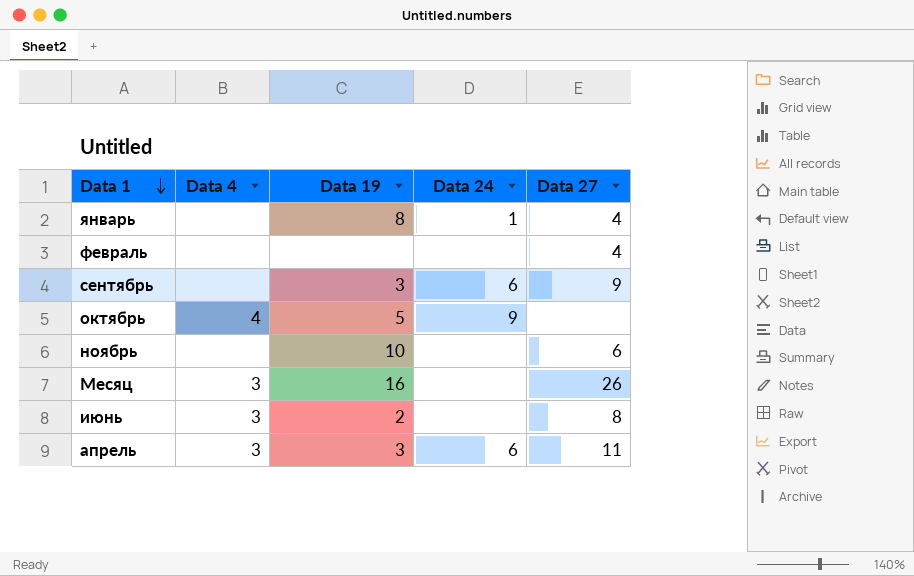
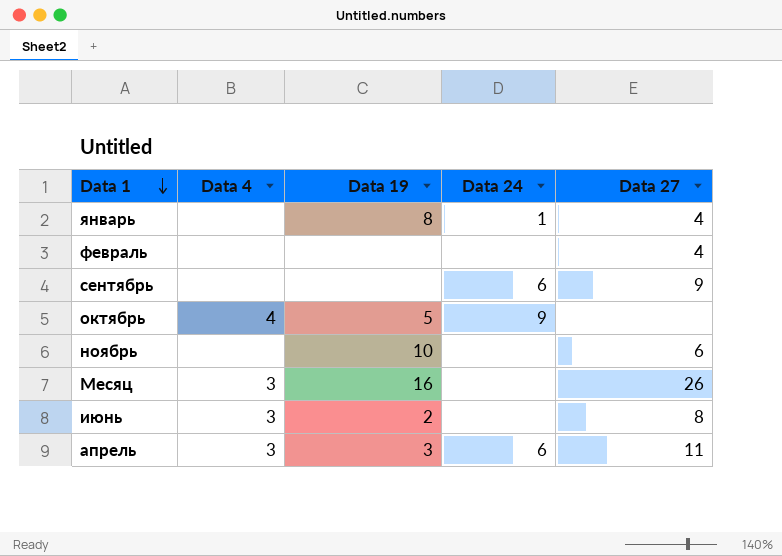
сентябрь | Data 19: 3 -> none

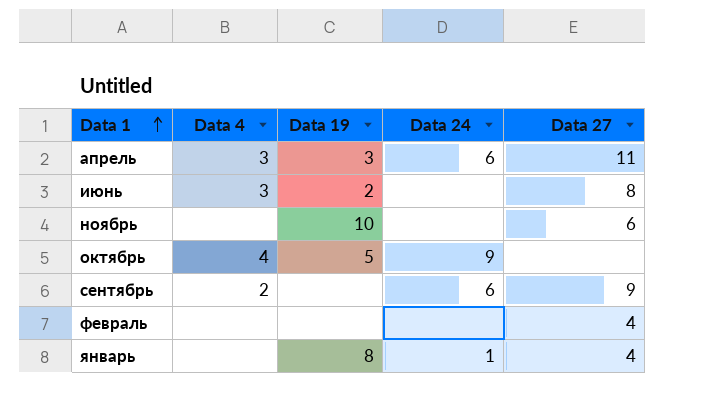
row order: Data 1 descending -> Data 1 ascending
row Месяц: 3 | 16 | none | 26 -> none
сентябрь | Data 4: none -> 2

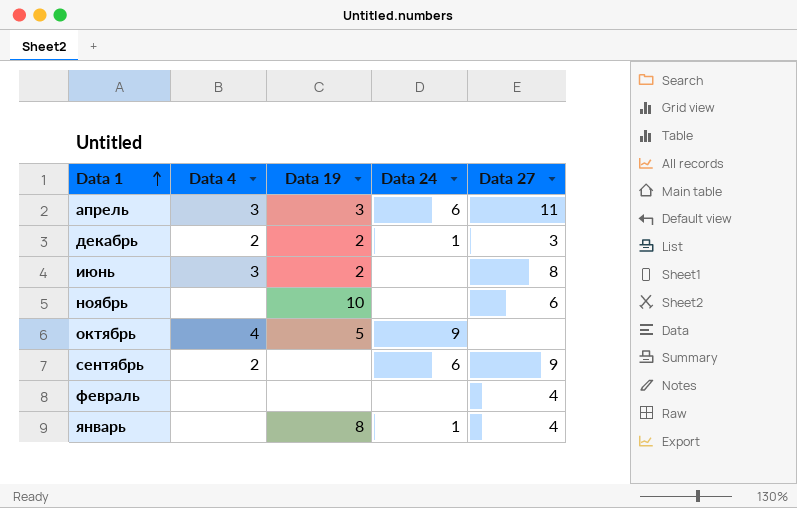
row декабрь: none -> 2 | 2 | 1 | 3

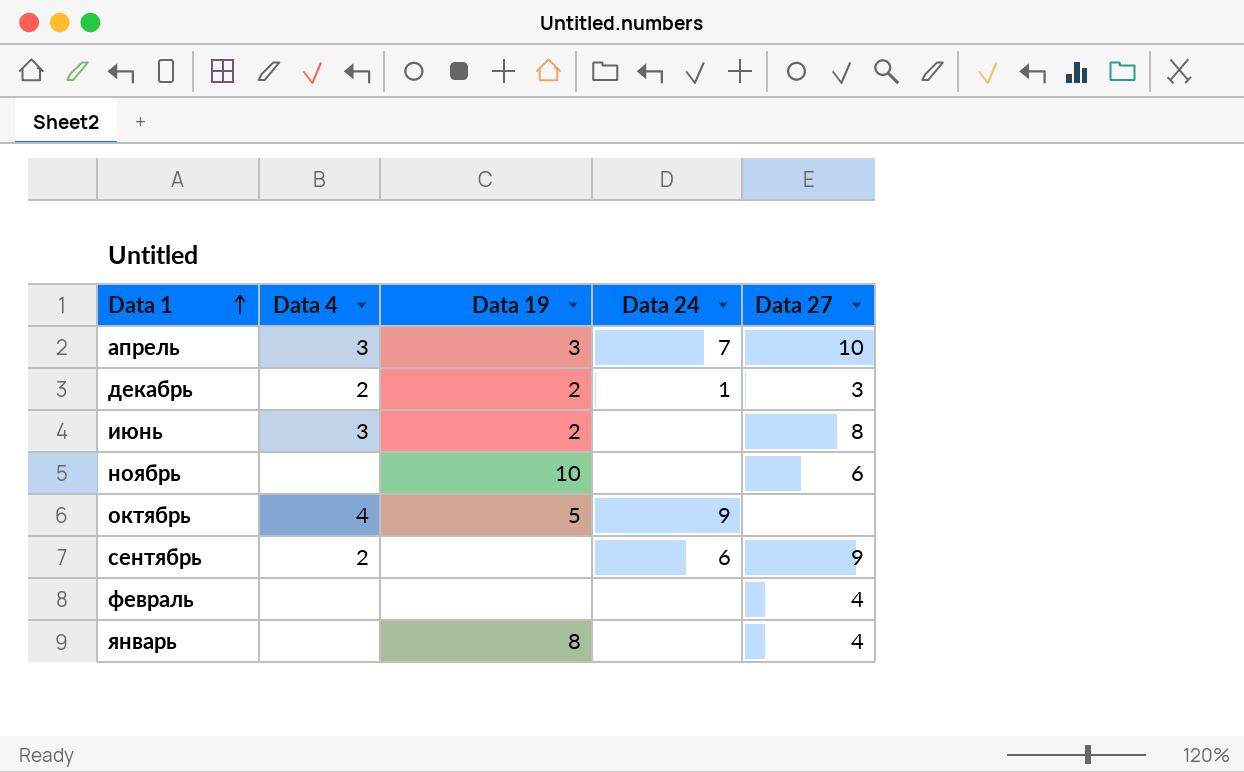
апрель | Data 24: 6 -> 7
апрель | Data 27: 11 -> 10
январь | Data 24: 1 -> none

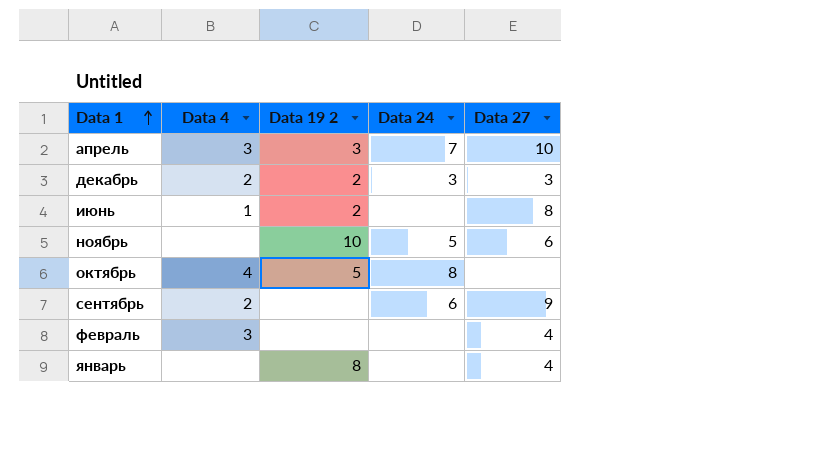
column name: Data 19 -> Data 19 2
декабрь | Data 24: 1 -> 3
июнь | Data 4: 3 -> 1
ноябрь | Data 24: none -> 5
октябрь | Data 24: 9 -> 8
февраль | Data 4: none -> 3

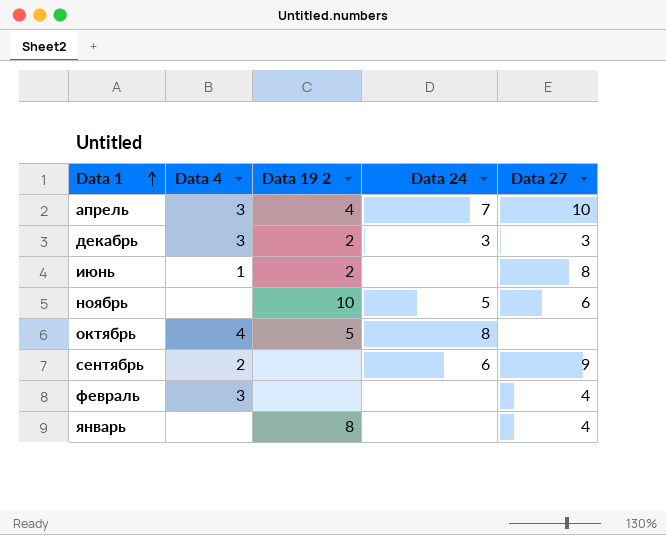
апрель | Data 19 2: 3 -> 4
декабрь | Data 4: 2 -> 3

